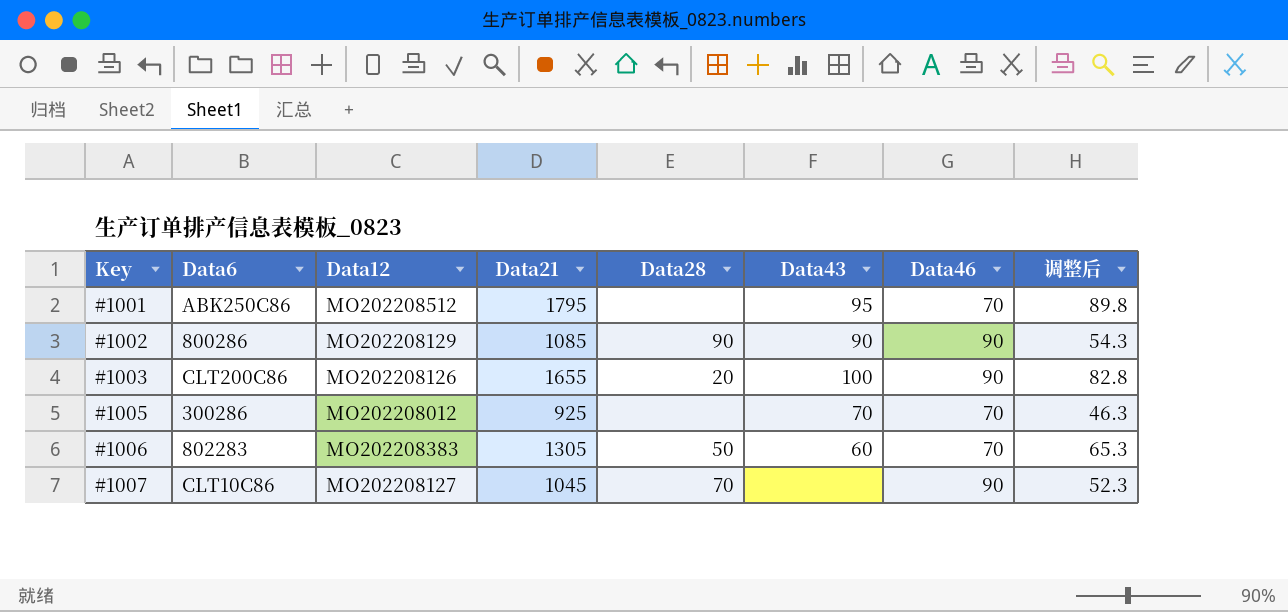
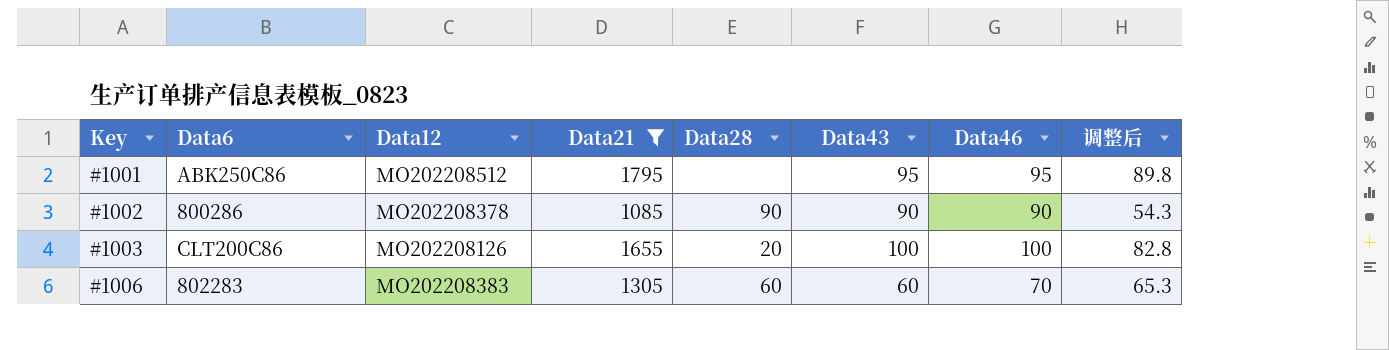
filter: none -> Data21 >= 1085
#1001 | Data46: 70 -> 95
#1002 | Data12: MO202208129 -> MO202208378
#1003 | Data46: 90 -> 100
#1006 | Data28: 50 -> 60

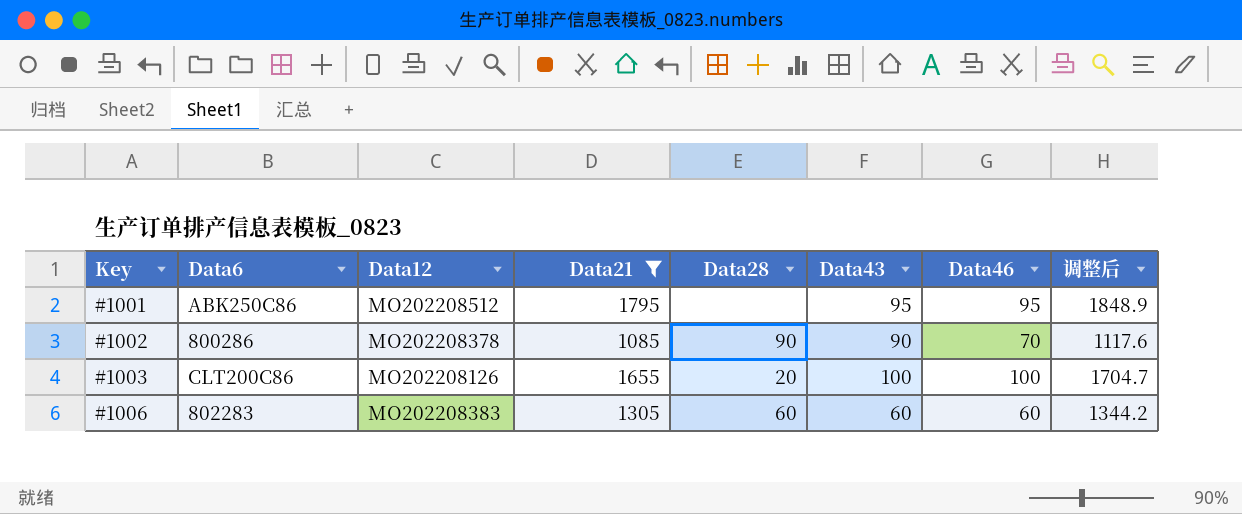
column 调整后 | formula: [Data21] * 0.05 -> [Data21] * 1.03
#1002 | Data46: 90 -> 70
#1006 | Data46: 70 -> 60

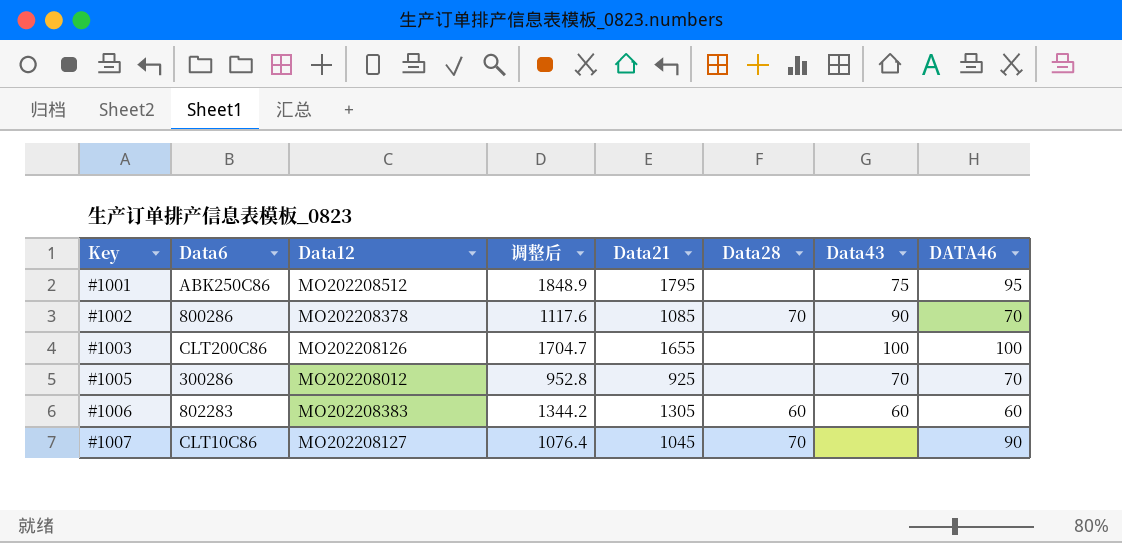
filter: Data21 >= 1085 -> none
column 调整后 | position: 8 -> 4
column name: Data46 -> DATA46
#1001 | Data43: 95 -> 75
#1002 | Data28: 90 -> 70
#1003 | Data28: 20 -> none

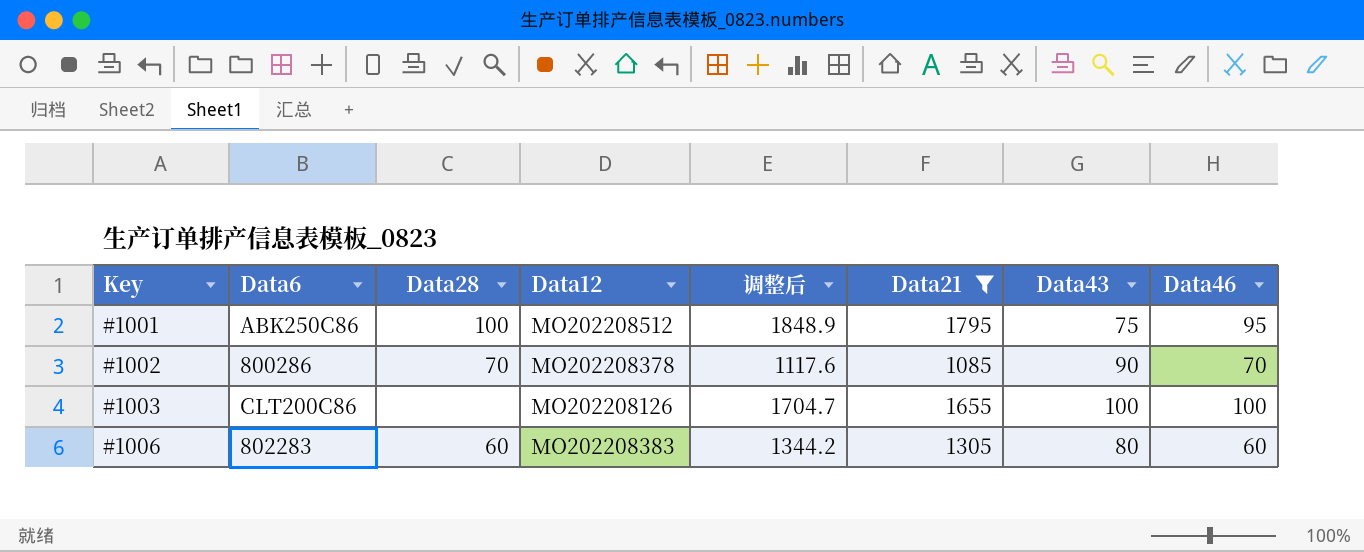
filter: none -> Data21 >= 1085
column Data28 | position: 6 -> 3
column name: DATA46 -> Data46
#1001 | Data28: none -> 100
#1006 | Data43: 60 -> 80

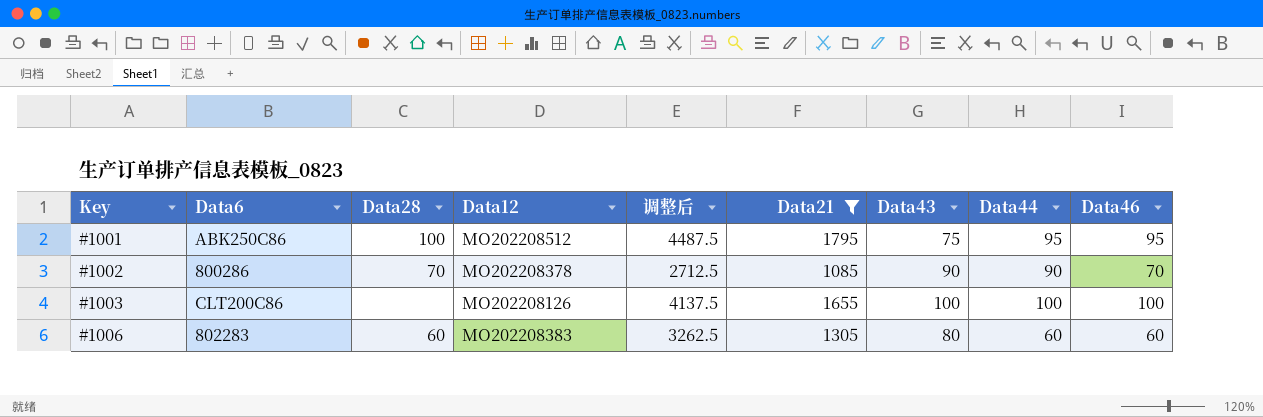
column 调整后 | formula: [Data21] * 1.03 -> [Data21] * 2.5
column Data44 | position: none -> 8

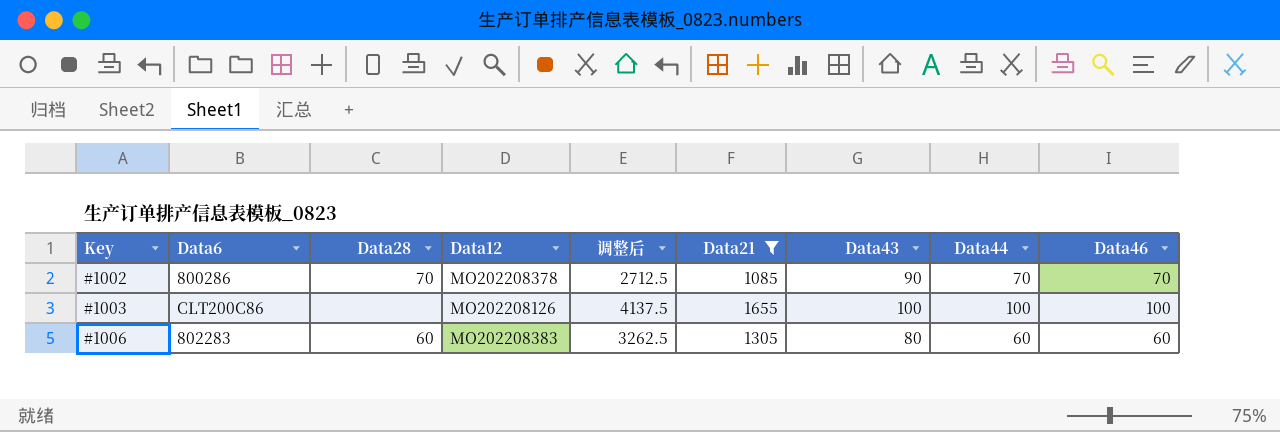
row #1001: ABK250C86 | 100 | MO202208512 | 4487.5 | 1795 | 75 | 95 | 95 -> none
#1002 | Data44: 90 -> 70

